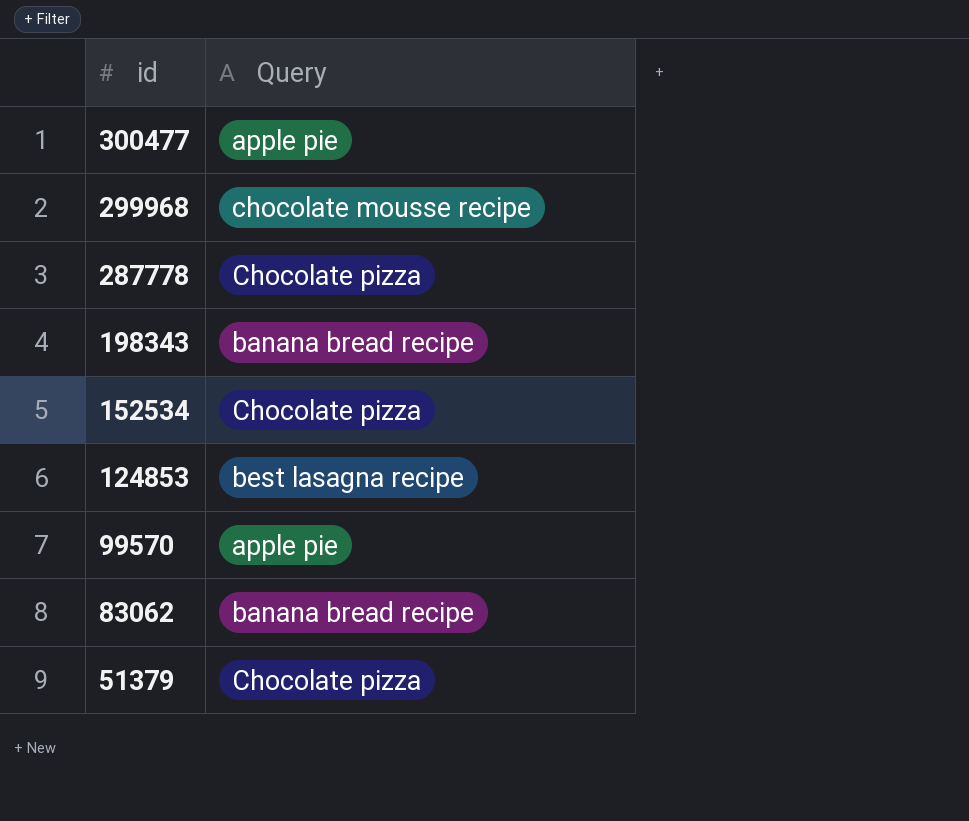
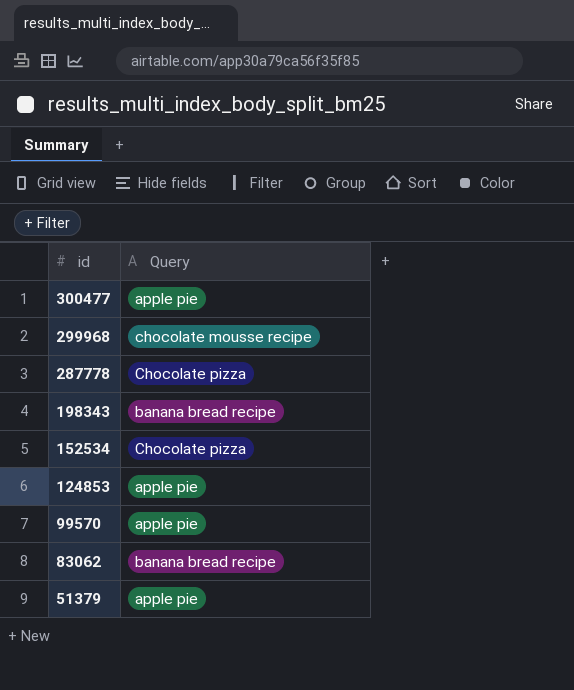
124853 | Query: best lasagna recipe -> apple pie
51379 | Query: Chocolate pizza -> apple pie

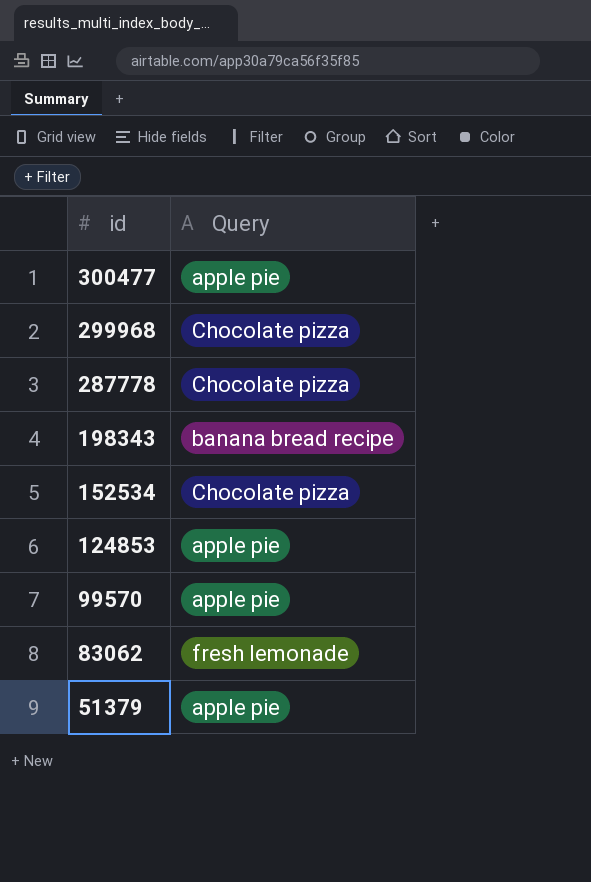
299968 | Query: chocolate mousse recipe -> Chocolate pizza
83062 | Query: banana bread recipe -> fresh lemonade

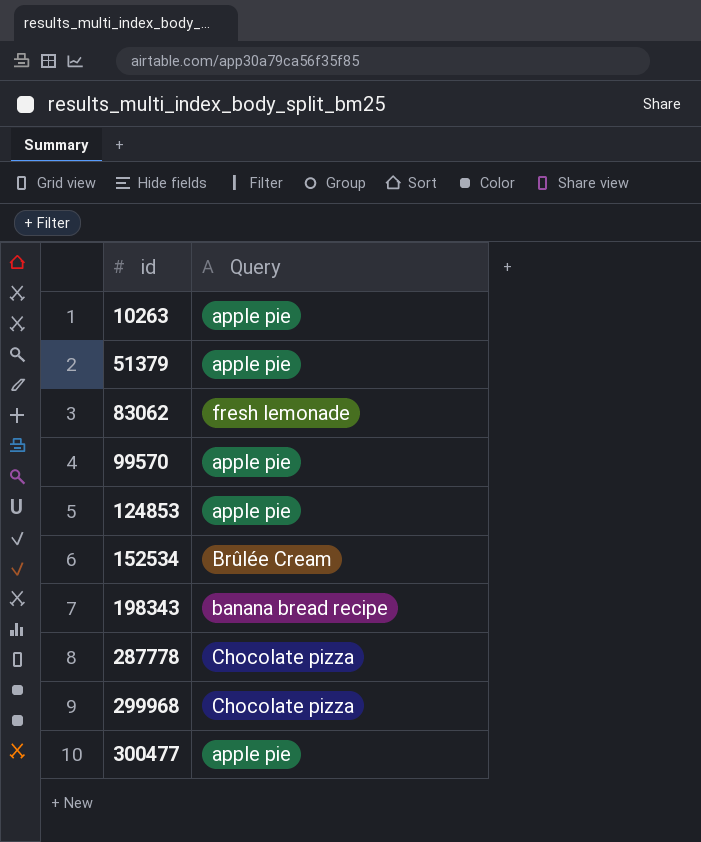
row order: id descending -> id ascending
row 10263: none -> apple pie
152534 | Query: Chocolate pizza -> Brûlée Cream

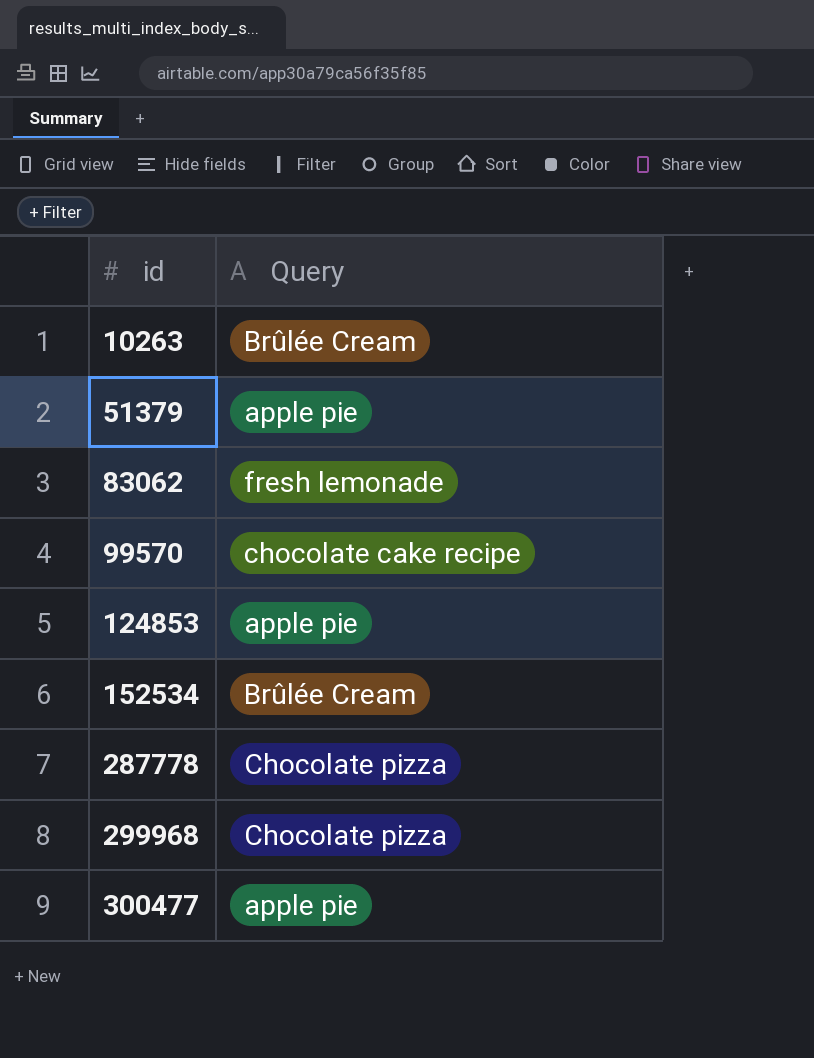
row 198343: banana bread recipe -> none
10263 | Query: apple pie -> Brûlée Cream
99570 | Query: apple pie -> chocolate cake recipe

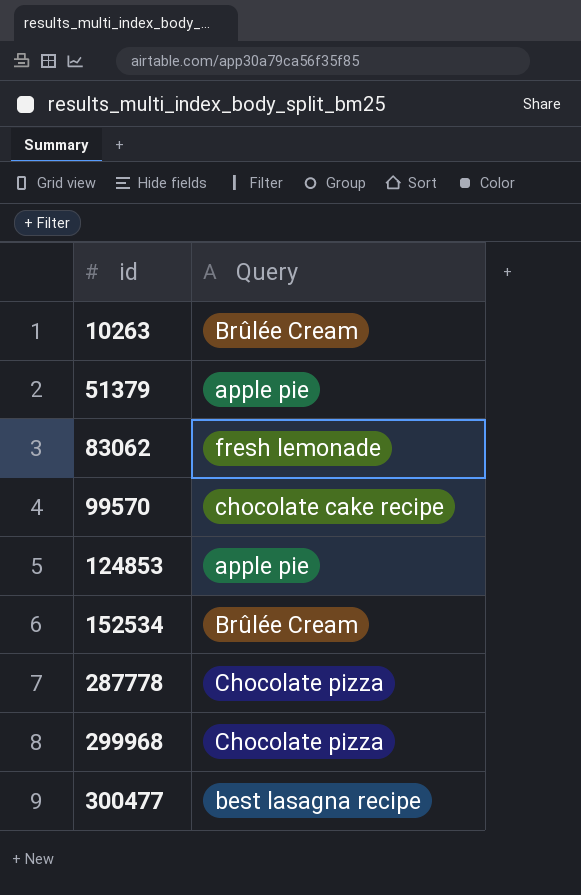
300477 | Query: apple pie -> best lasagna recipe

